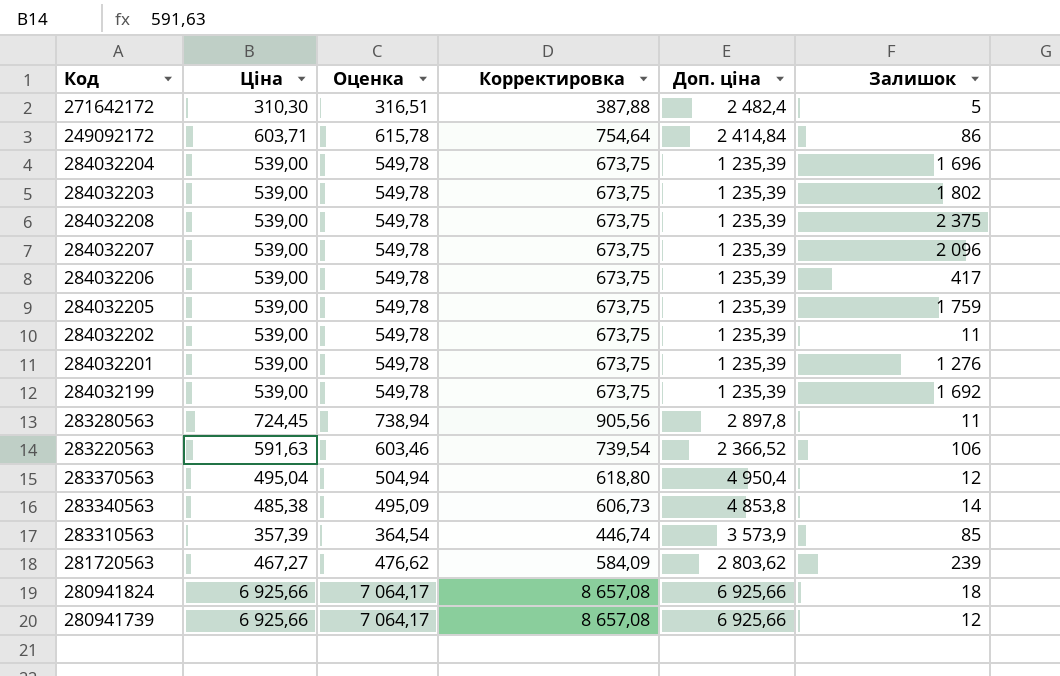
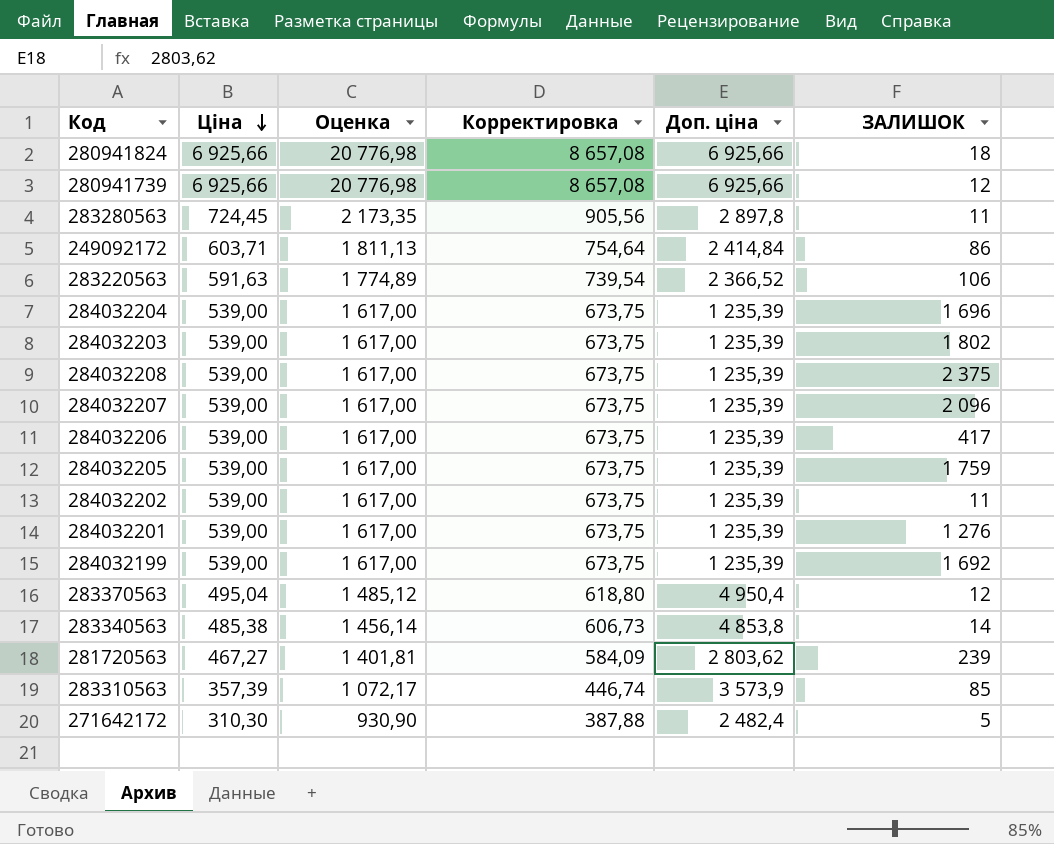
row order: none -> Ціна descending
column Оценка | formula: [Ціна] * 1,02 -> [Ціна] * 3
column name: Залишок -> ЗАЛИШОК

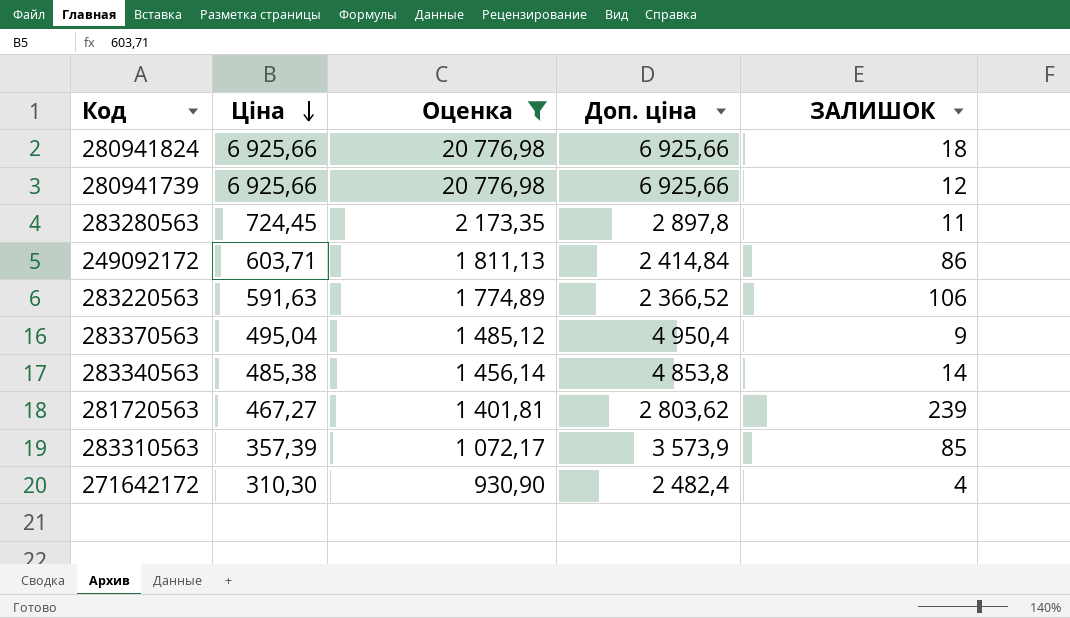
filter: none -> Оценка != 1 617,00
column Корректировка | formula: [Ціна] * 1,25 -> none
283370563 | ЗАЛИШОК: 12 -> 9
271642172 | ЗАЛИШОК: 5 -> 4

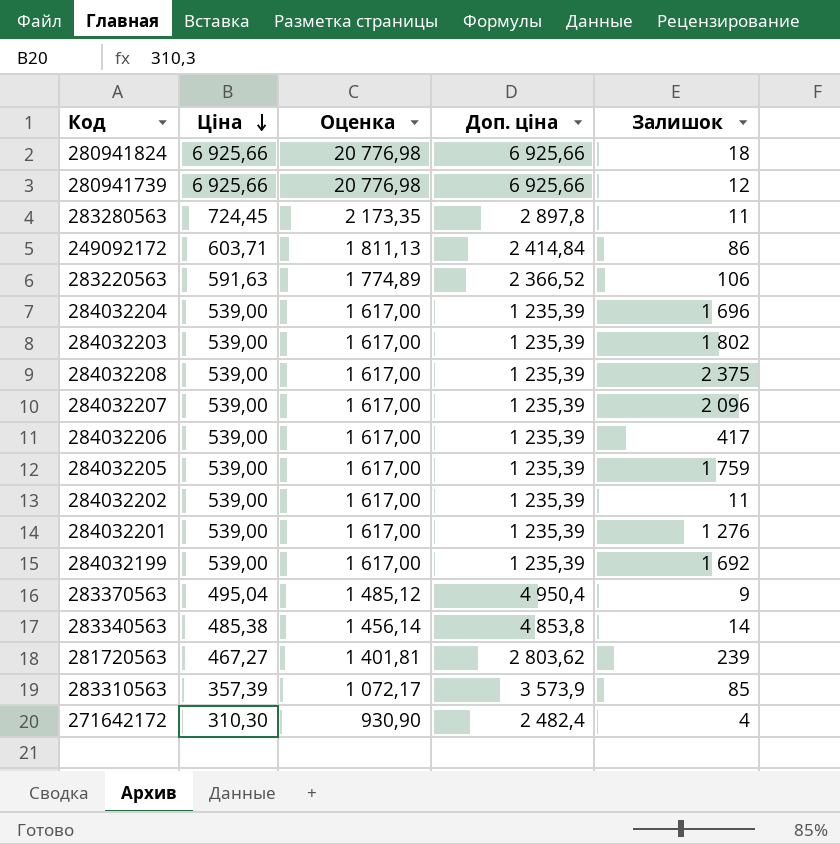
filter: Оценка != 1 617,00 -> none
column name: ЗАЛИШОК -> Залишок

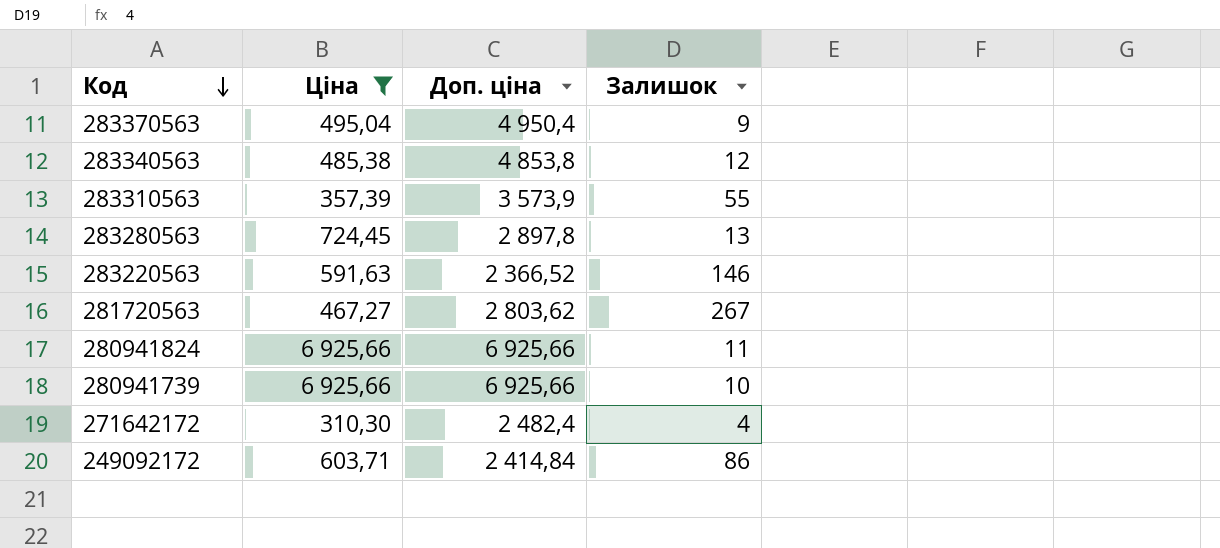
filter: none -> Ціна != 539,00
row order: Ціна descending -> Код descending
column Оценка | formula: [Ціна] * 3 -> none
283340563 | Залишок: 14 -> 12
283310563 | Залишок: 85 -> 55
283280563 | Залишок: 11 -> 13
283220563 | Залишок: 106 -> 146
281720563 | Залишок: 239 -> 267
280941824 | Залишок: 18 -> 11
280941739 | Залишок: 12 -> 10

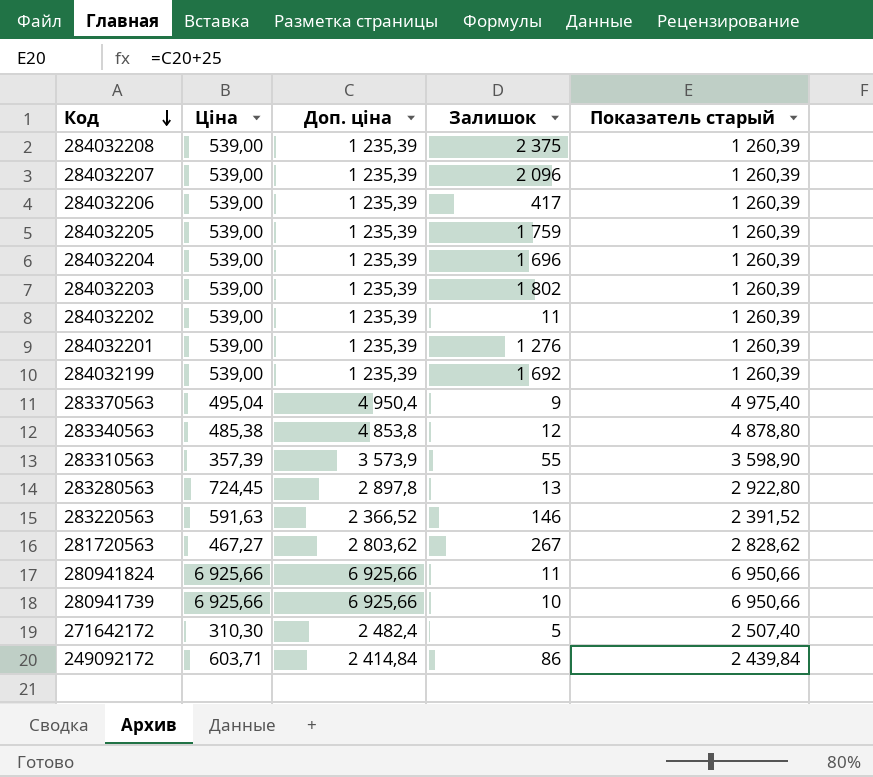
filter: Ціна != 539,00 -> none
column Показатель старый | formula: none -> [Доп. ціна] + 25
271642172 | Залишок: 4 -> 5

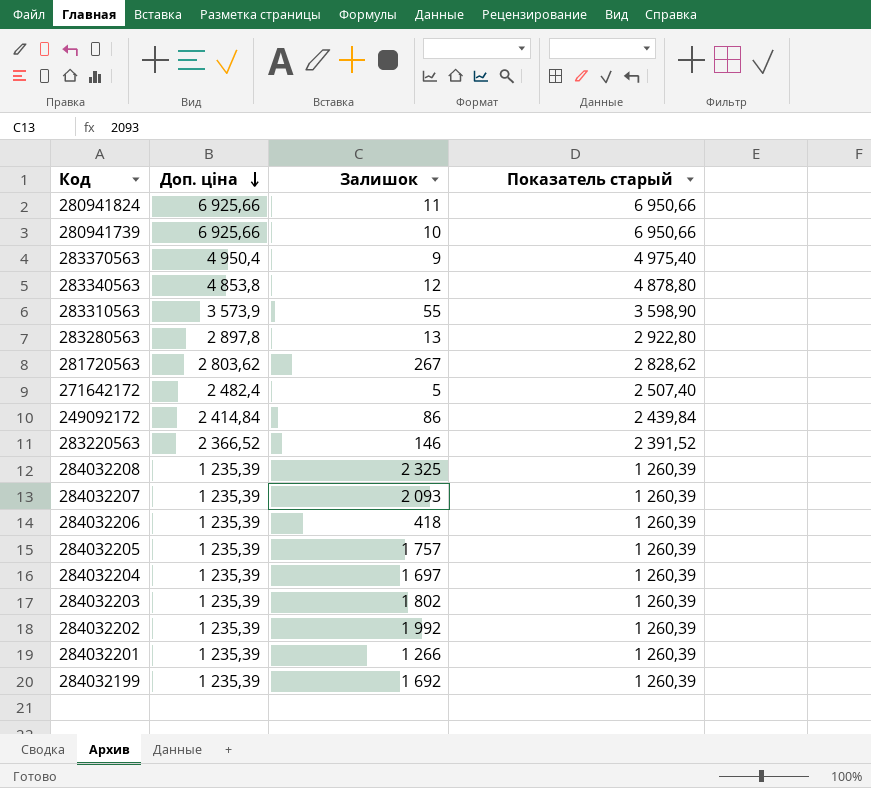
row order: Код descending -> Доп. ціна descending
column Ціна | position: 2 -> none
284032208 | Залишок: 2 375 -> 2 325
284032207 | Залишок: 2 096 -> 2 093
284032206 | Залишок: 417 -> 418
284032205 | Залишок: 1 759 -> 1 757
284032204 | Залишок: 1 696 -> 1 697
284032202 | Залишок: 11 -> 1 992
284032201 | Залишок: 1 276 -> 1 266

